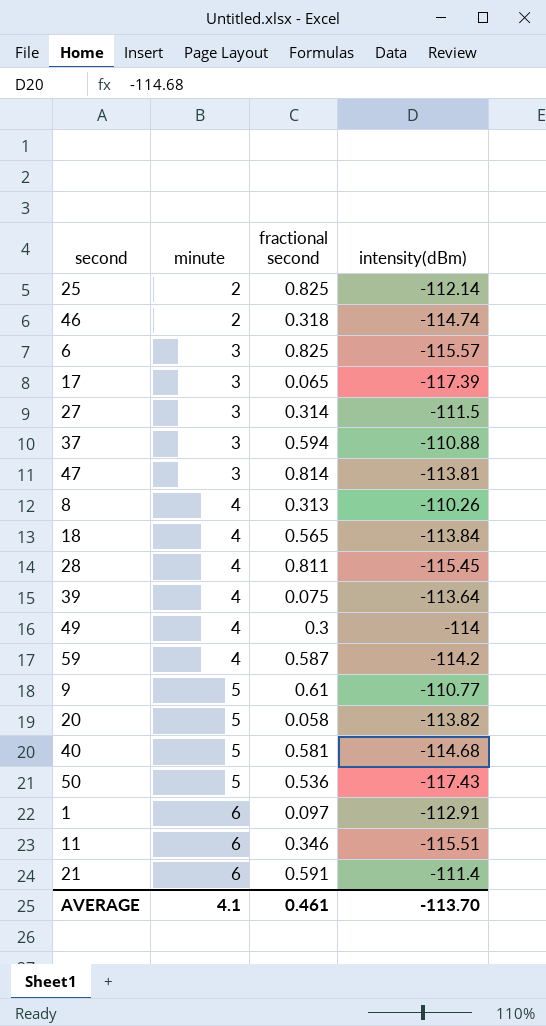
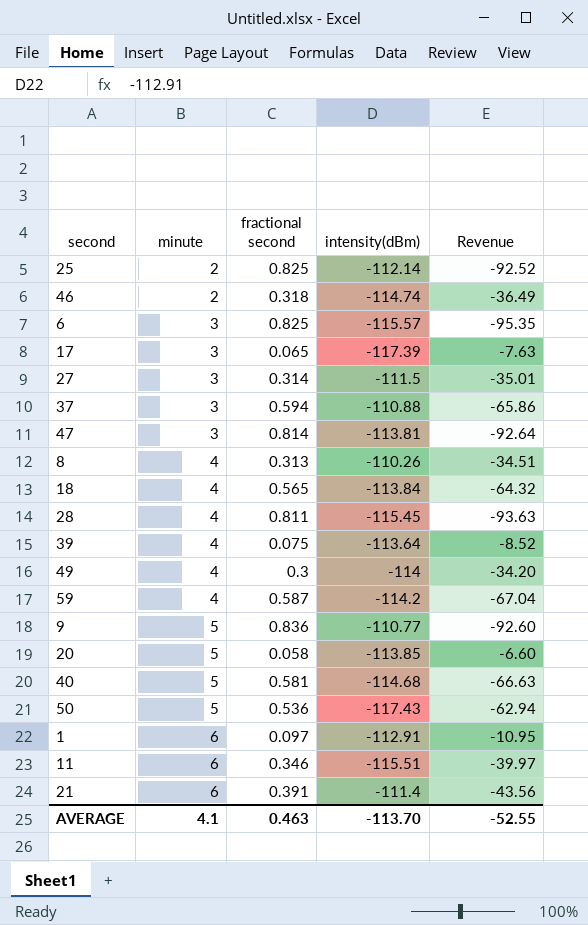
column Revenue | formula: none -> [fractional second] * [intensity(dBm)]
9 | fractional second: 0.61 -> 0.836
20 | intensity(dBm): -113.82 -> -113.85
21 | fractional second: 0.591 -> 0.391
AVERAGE | fractional second: 0.461 -> 0.463

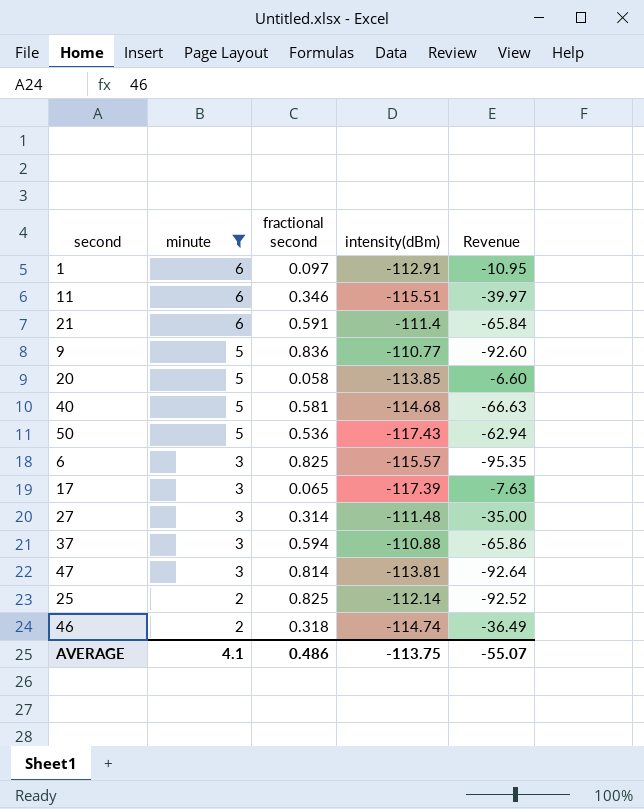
filter: none -> minute != 4
row order: minute ascending -> minute descending
21 | fractional second: 0.391 -> 0.591
21 | Revenue: -43.56 -> -65.84
27 | intensity(dBm): -111.5 -> -111.48
27 | Revenue: -35.01 -> -35.00
AVERAGE | fractional second: 0.463 -> 0.486
AVERAGE | intensity(dBm): -113.70 -> -113.75
AVERAGE | Revenue: -52.55 -> -55.07

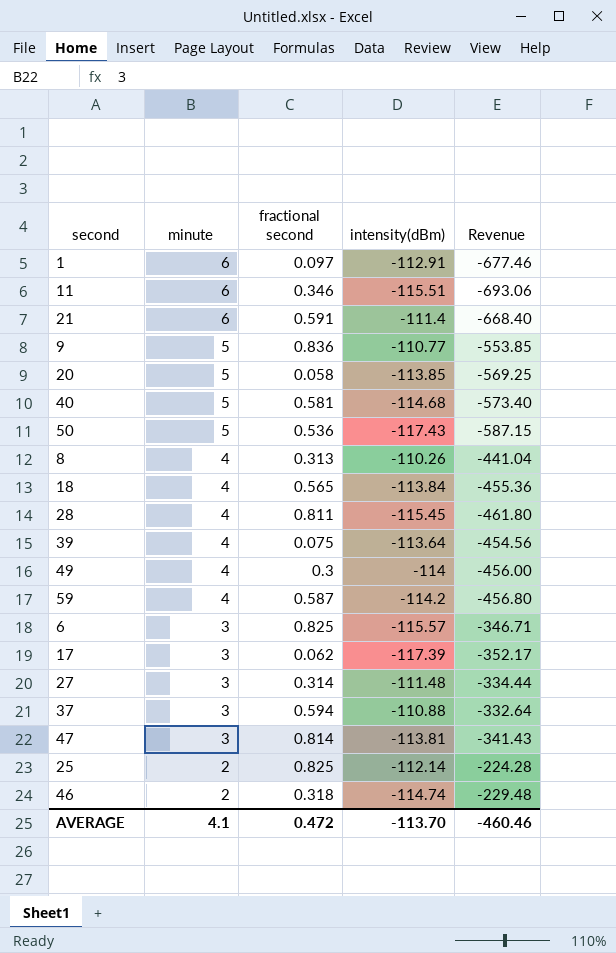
filter: minute != 4 -> none
column Revenue | formula: [fractional second] * [intensity(dBm)] -> [minute] * [intensity(dBm)]
17 | fractional second: 0.065 -> 0.062
AVERAGE | fractional second: 0.486 -> 0.472
AVERAGE | intensity(dBm): -113.75 -> -113.70
AVERAGE | Revenue: -55.07 -> -460.46

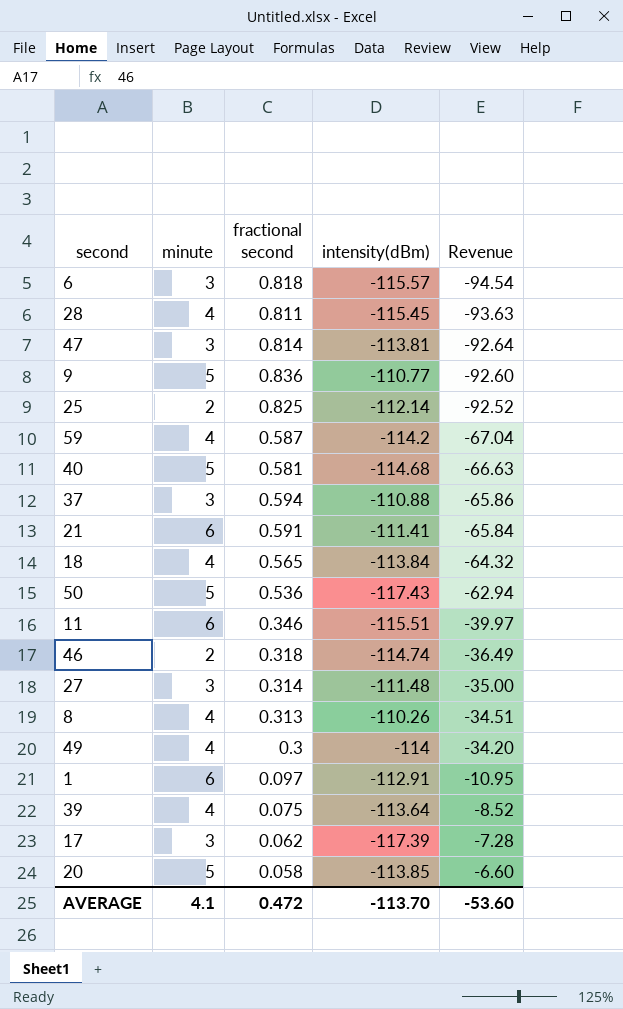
row order: minute descending -> Revenue ascending
column Revenue | formula: [minute] * [intensity(dBm)] -> [fractional second] * [intensity(dBm)]
6 | fractional second: 0.825 -> 0.818
21 | intensity(dBm): -111.4 -> -111.41
AVERAGE | Revenue: -460.46 -> -53.60

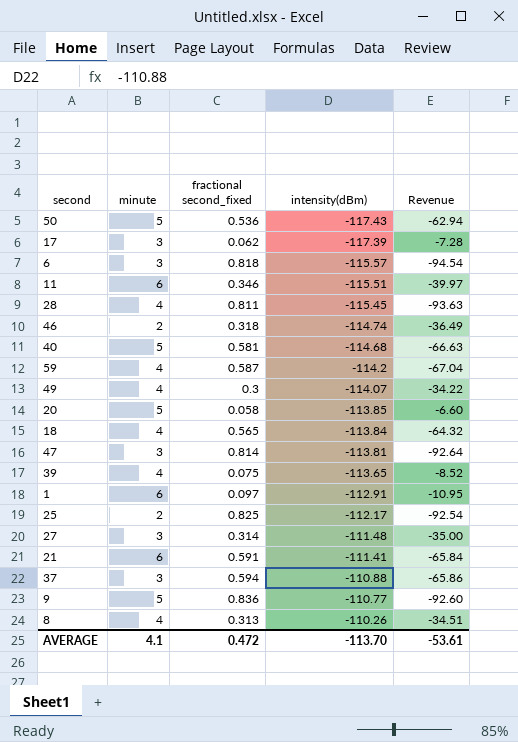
row order: Revenue ascending -> intensity(dBm) ascending
column name: fractional second -> fractional second_fixed
49 | intensity(dBm): -114 -> -114.07
49 | Revenue: -34.20 -> -34.22
39 | intensity(dBm): -113.64 -> -113.65
25 | intensity(dBm): -112.14 -> -112.17
25 | Revenue: -92.52 -> -92.54
AVERAGE | Revenue: -53.60 -> -53.61

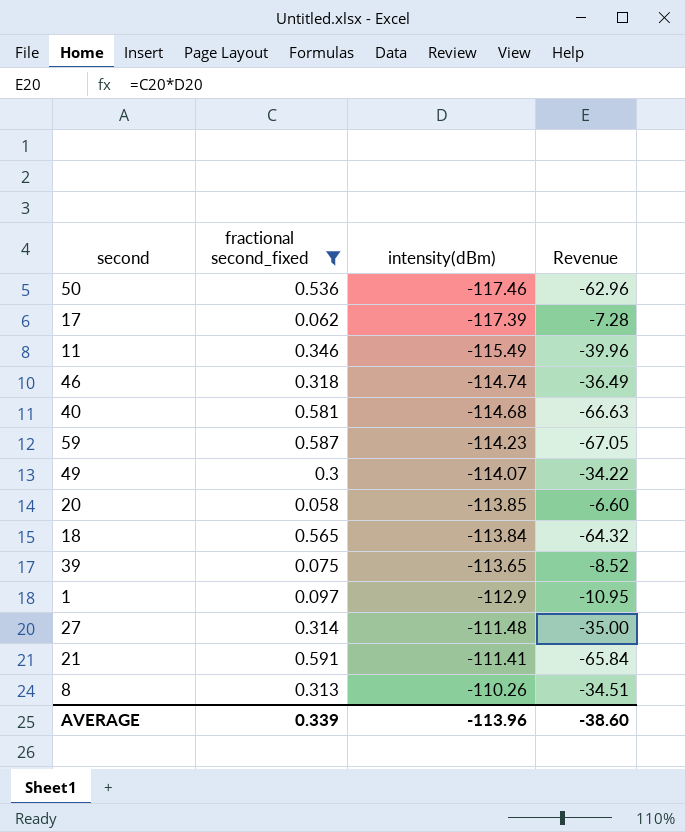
filter: none -> fractional second_fixed <= 0.591
column minute | position: 2 -> none
50 | intensity(dBm): -117.43 -> -117.46
50 | Revenue: -62.94 -> -62.96
11 | intensity(dBm): -115.51 -> -115.49
11 | Revenue: -39.97 -> -39.96
59 | intensity(dBm): -114.2 -> -114.23
59 | Revenue: -67.04 -> -67.05
1 | intensity(dBm): -112.91 -> -112.9
AVERAGE | fractional second_fixed: 0.472 -> 0.339
AVERAGE | intensity(dBm): -113.70 -> -113.96
AVERAGE | Revenue: -53.61 -> -38.60

